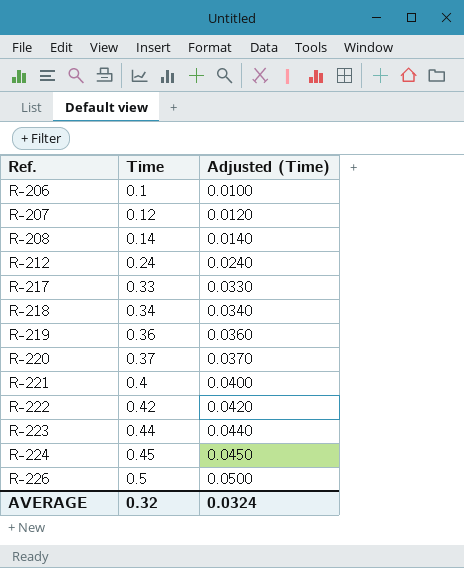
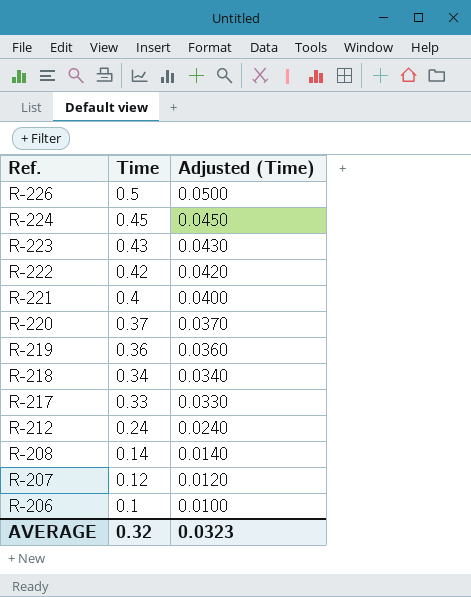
row order: Ref. ascending -> Ref. descending
R-223 | Time: 0.44 -> 0.43
R-223 | Adjusted (Time): 0.0440 -> 0.0430
AVERAGE | Adjusted (Time): 0.0324 -> 0.0323

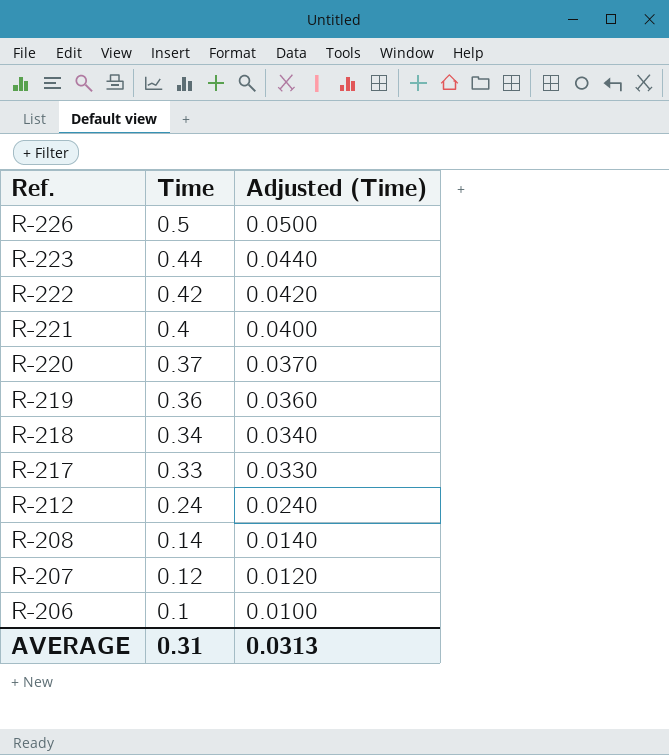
row R-224: 0.45 | 0.0450 -> none
R-223 | Time: 0.43 -> 0.44
R-223 | Adjusted (Time): 0.0430 -> 0.0440
AVERAGE | Time: 0.32 -> 0.31
AVERAGE | Adjusted (Time): 0.0323 -> 0.0313

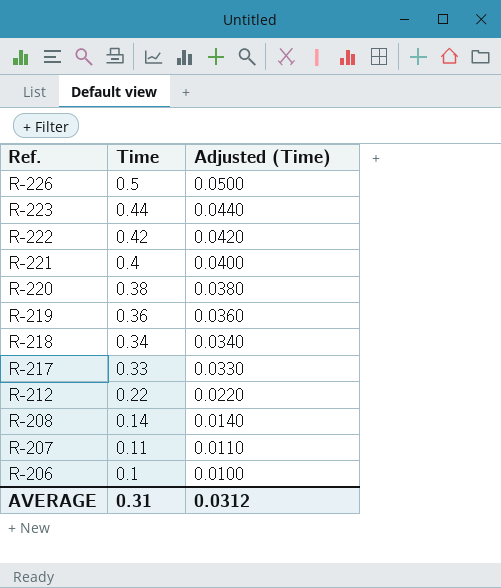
R-220 | Time: 0.37 -> 0.38
R-220 | Adjusted (Time): 0.0370 -> 0.0380
R-212 | Time: 0.24 -> 0.22
R-212 | Adjusted (Time): 0.0240 -> 0.0220
R-207 | Time: 0.12 -> 0.11
R-207 | Adjusted (Time): 0.0120 -> 0.0110
AVERAGE | Adjusted (Time): 0.0313 -> 0.0312

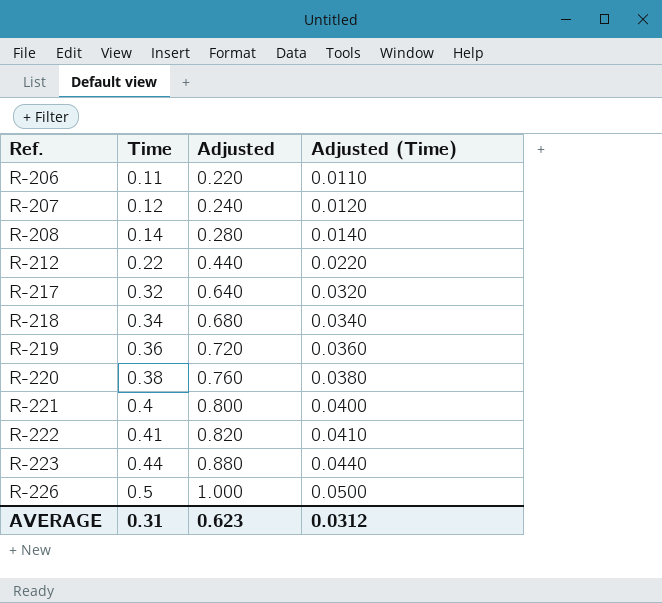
row order: Ref. descending -> Ref. ascending
column Adjusted | formula: none -> [Time] * 2
R-206 | Time: 0.1 -> 0.11
R-206 | Adjusted (Time): 0.0100 -> 0.0110
R-207 | Time: 0.11 -> 0.12
R-207 | Adjusted (Time): 0.0110 -> 0.0120
R-217 | Time: 0.33 -> 0.32
R-217 | Adjusted (Time): 0.0330 -> 0.0320
R-222 | Time: 0.42 -> 0.41
R-222 | Adjusted (Time): 0.0420 -> 0.0410

